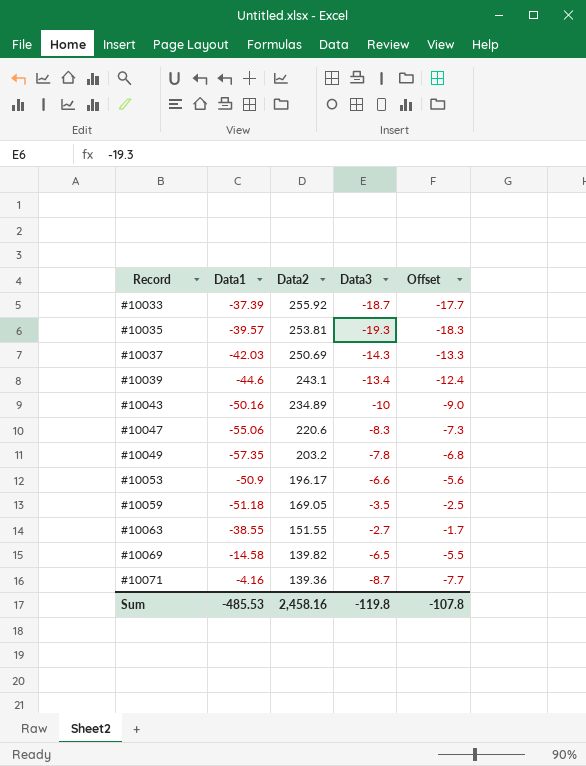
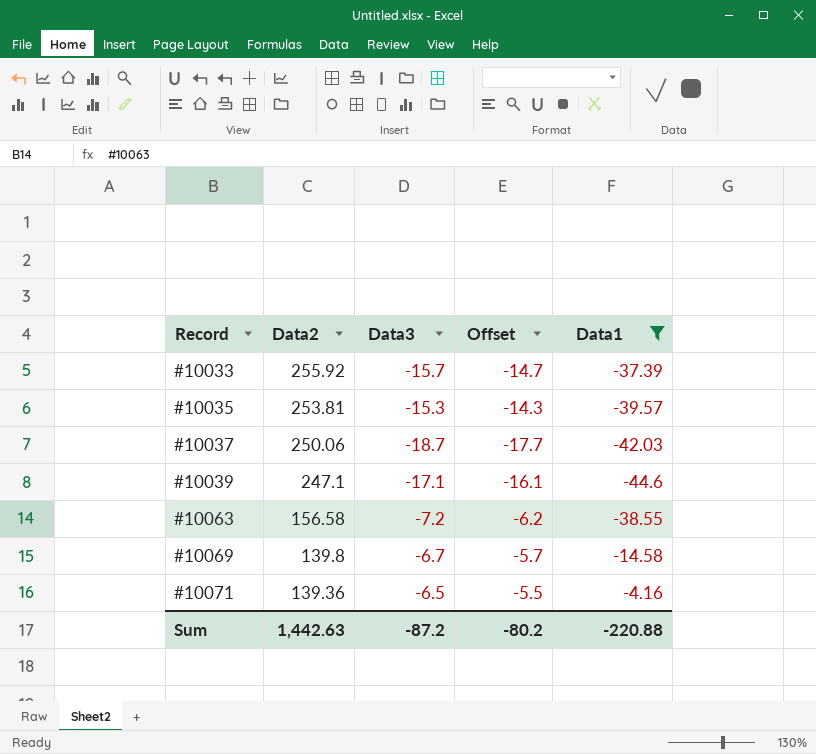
filter: none -> Data1 >= -44.6
column Data1 | position: 2 -> 5
#10033 | Data3: -18.7 -> -15.7
#10033 | Offset: -17.7 -> -14.7
#10035 | Data3: -19.3 -> -15.3
#10035 | Offset: -18.3 -> -14.3
#10037 | Data2: 250.69 -> 250.06
#10037 | Data3: -14.3 -> -18.7
#10037 | Offset: -13.3 -> -17.7
#10039 | Data2: 243.1 -> 247.1
#10039 | Data3: -13.4 -> -17.1
#10039 | Offset: -12.4 -> -16.1
#10063 | Data2: 151.55 -> 156.58
#10063 | Data3: -2.7 -> -7.2
#10063 | Offset: -1.7 -> -6.2
#10069 | Data2: 139.82 -> 139.8
#10069 | Data3: -6.5 -> -6.7
#10069 | Offset: -5.5 -> -5.7
#10071 | Data3: -8.7 -> -6.5
#10071 | Offset: -7.7 -> -5.5
Sum | Data2: 2,458.16 -> 1,442.63
Sum | Data3: -119.8 -> -87.2
Sum | Offset: -107.8 -> -80.2
Sum | Data1: -485.53 -> -220.88

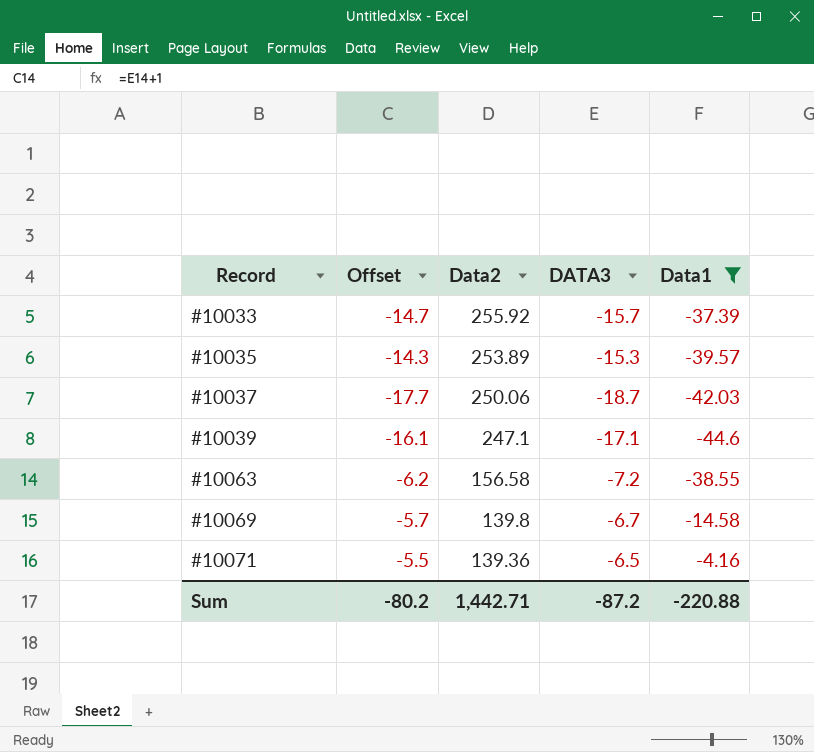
column Offset | position: 4 -> 2
column name: Data3 -> DATA3
#10035 | Data2: 253.81 -> 253.89
Sum | Data2: 1,442.63 -> 1,442.71

